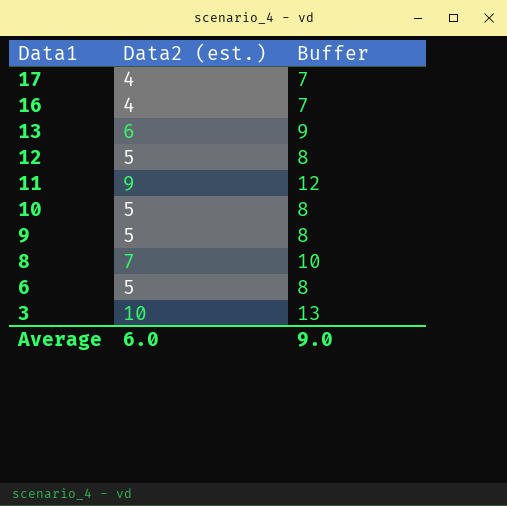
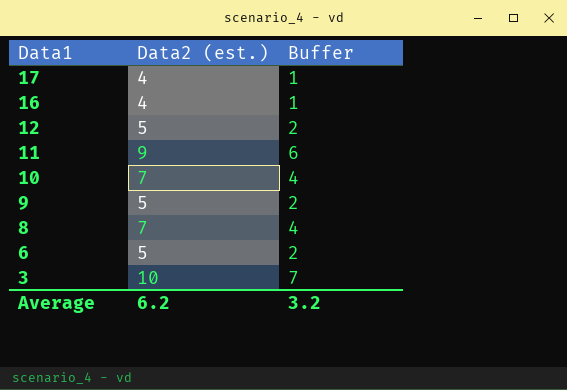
column Buffer | formula: [Data2 (est.)] + 3 -> [Data2 (est.)] - 3
row 13: 6 | 9 -> none
10 | Data2 (est.): 5 -> 7
Average | Data2 (est.): 6.0 -> 6.2
Average | Buffer: 9.0 -> 3.2

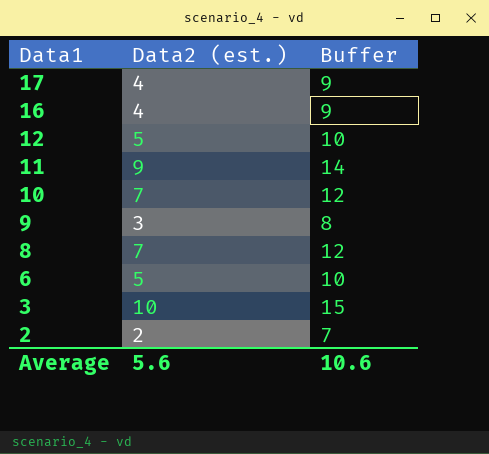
column Buffer | formula: [Data2 (est.)] - 3 -> [Data2 (est.)] + 5
9 | Data2 (est.): 5 -> 3
row 2: none -> 2 | 7
Average | Data2 (est.): 6.2 -> 5.6
Average | Buffer: 3.2 -> 10.6

